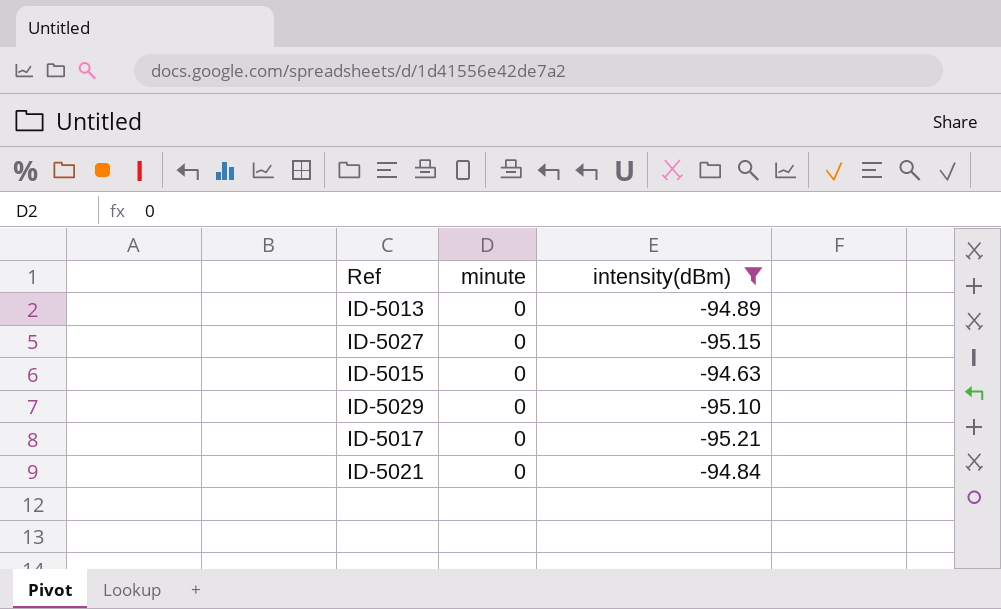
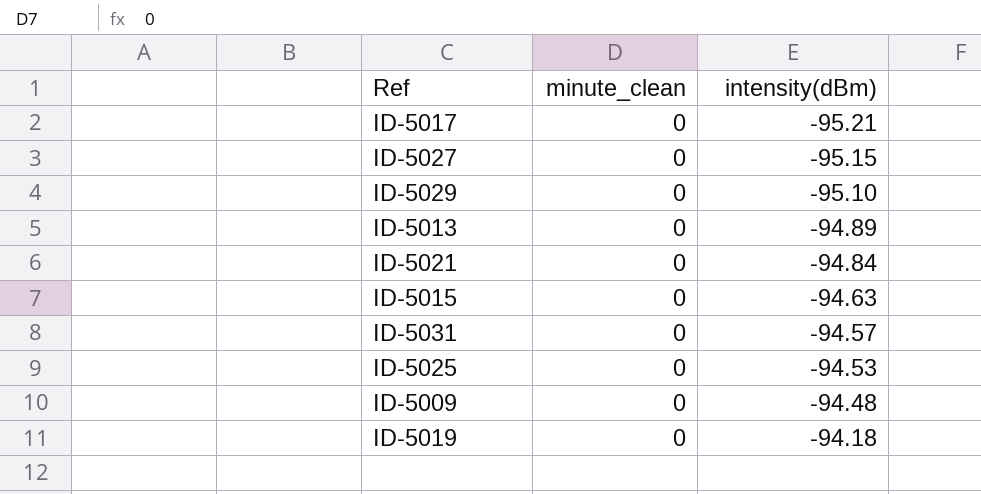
filter: intensity(dBm) <= -94.63 -> none
row order: none -> intensity(dBm) ascending
column name: minute -> minute_clean

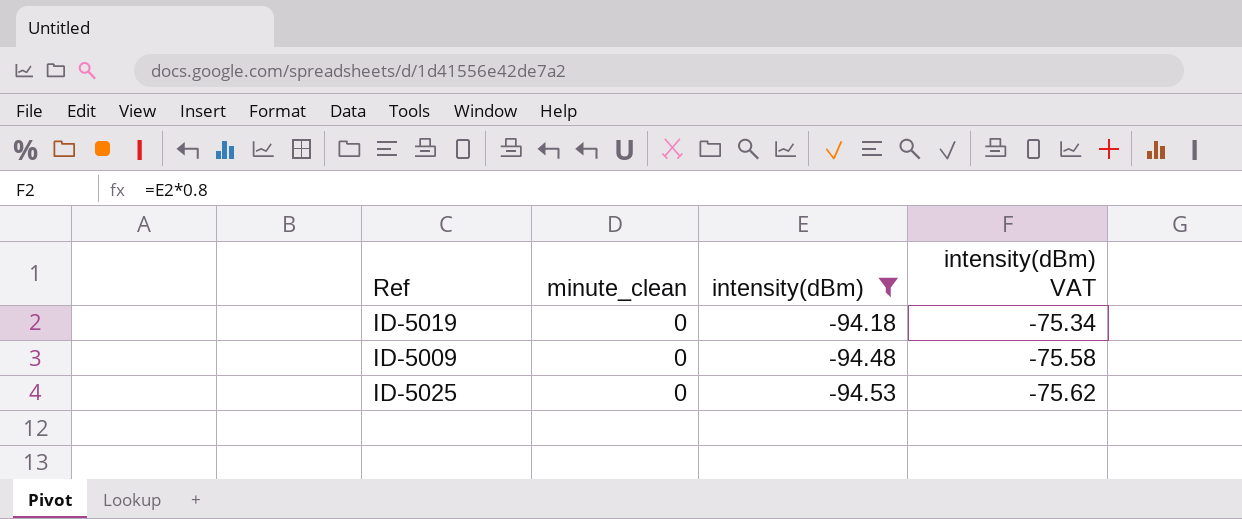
filter: none -> intensity(dBm) >= -94.53
row order: intensity(dBm) ascending -> intensity(dBm) descending
column intensity(dBm) VAT | formula: none -> [intensity(dBm)] * 0.8

